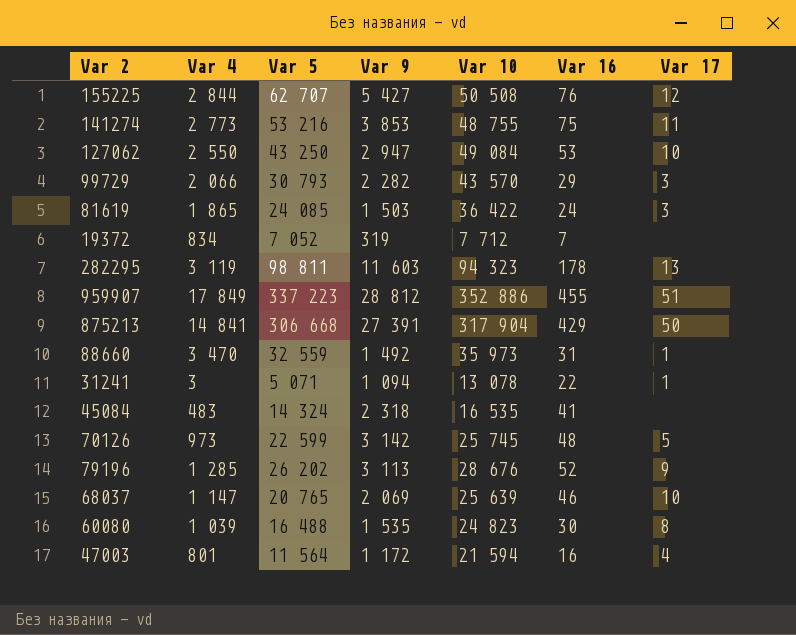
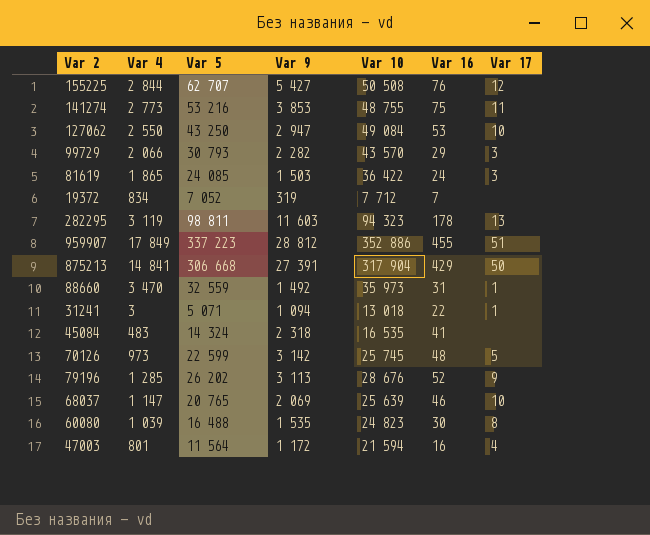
31241 | Var 10: 13 078 -> 13 018

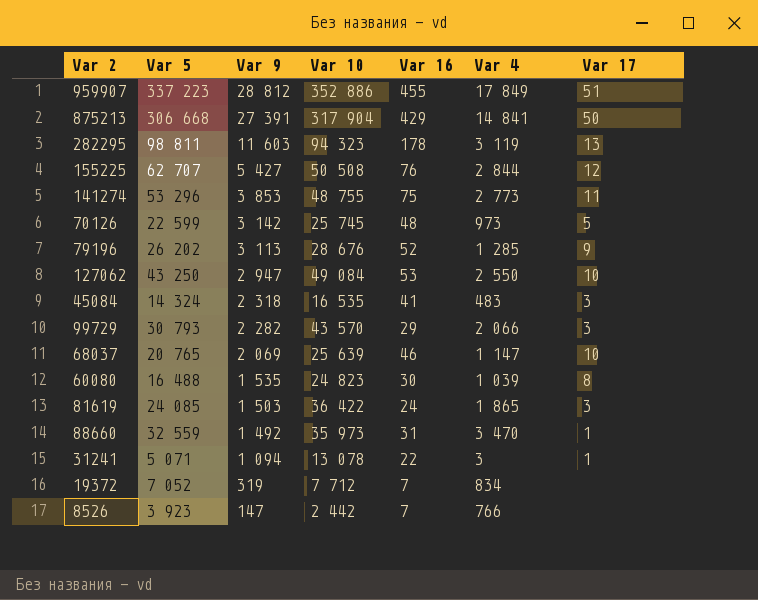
row order: none -> Var 9 descending
column Var 4 | position: 2 -> 6
row 47003: 801 | 11 564 | 1 172 | 21 594 | 16 | 4 -> none
141274 | Var 5: 53 216 -> 53 296
45084 | Var 17: none -> 3
31241 | Var 10: 13 018 -> 13 078
row 8526: none -> 3 923 | 147 | 2 442 | 7 | 766 | none

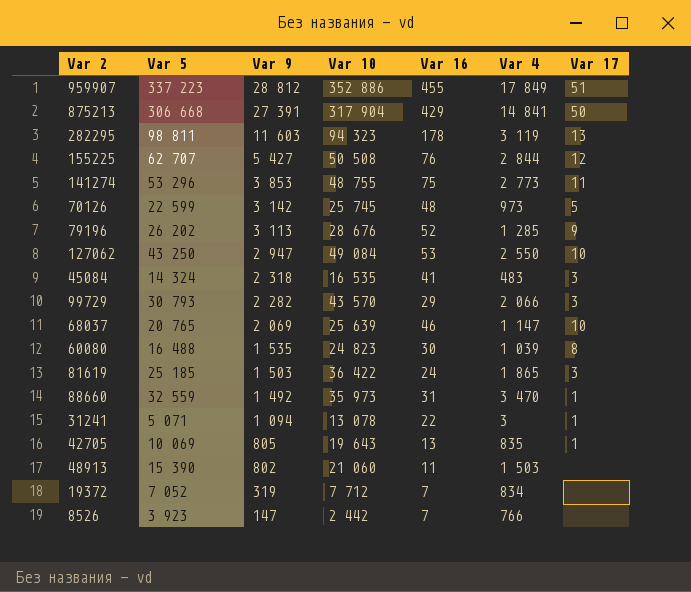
81619 | Var 5: 24 085 -> 25 185
row 42705: none -> 10 069 | 805 | 19 643 | 13 | 835 | 1
row 48913: none -> 15 390 | 802 | 21 060 | 11 | 1 503 | none

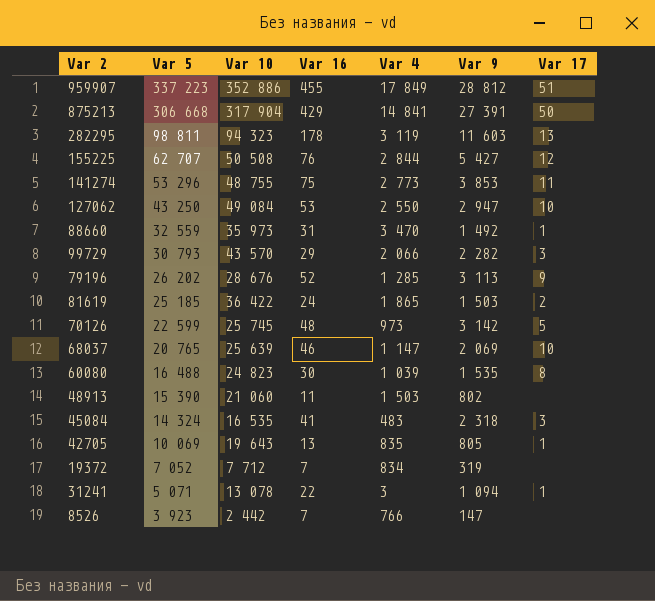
row order: Var 9 descending -> Var 5 descending
column Var 9 | position: 3 -> 6
81619 | Var 17: 3 -> 2

